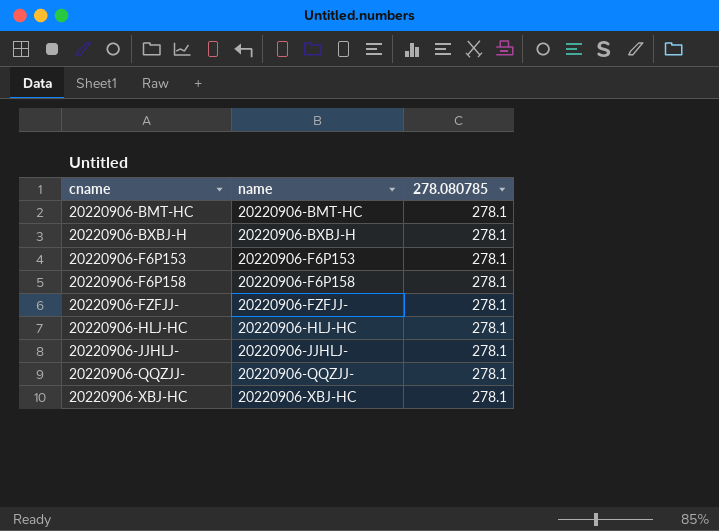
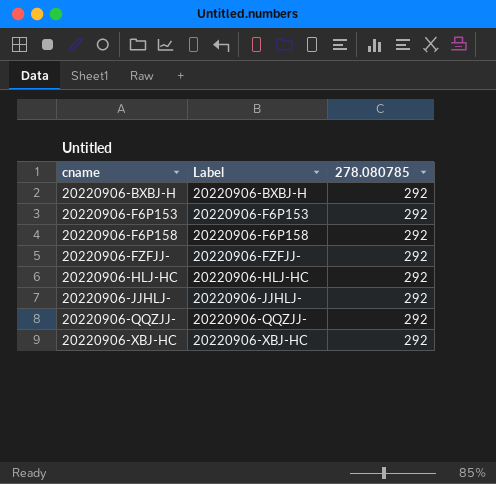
column name: name -> Label
row 20220906-BMT-HC: 20220906-BMT-HC | 278.1 -> none
20220906-BXBJ-H | 278.080785: 278.1 -> 292
20220906-F6P153 | 278.080785: 278.1 -> 292
20220906-F6P158 | 278.080785: 278.1 -> 292
20220906-FZFJJ- | 278.080785: 278.1 -> 292
20220906-HLJ-HC | 278.080785: 278.1 -> 292
20220906-JJHLJ- | 278.080785: 278.1 -> 292
20220906-QQZJJ- | 278.080785: 278.1 -> 292
20220906-XBJ-HC | 278.080785: 278.1 -> 292

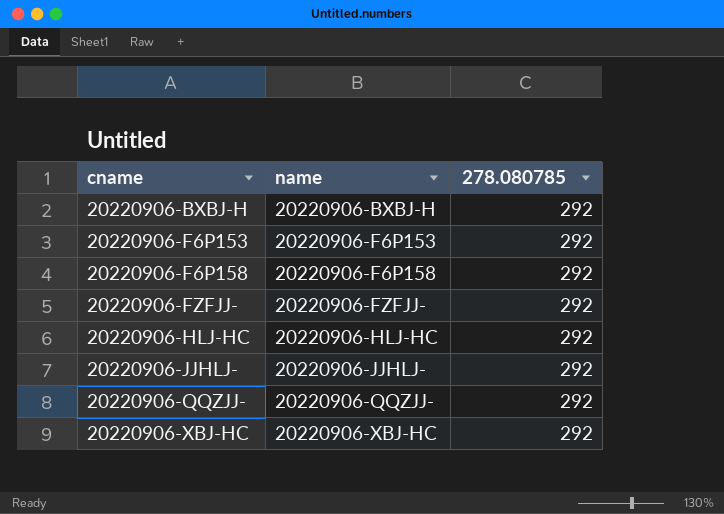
column name: Label -> name

